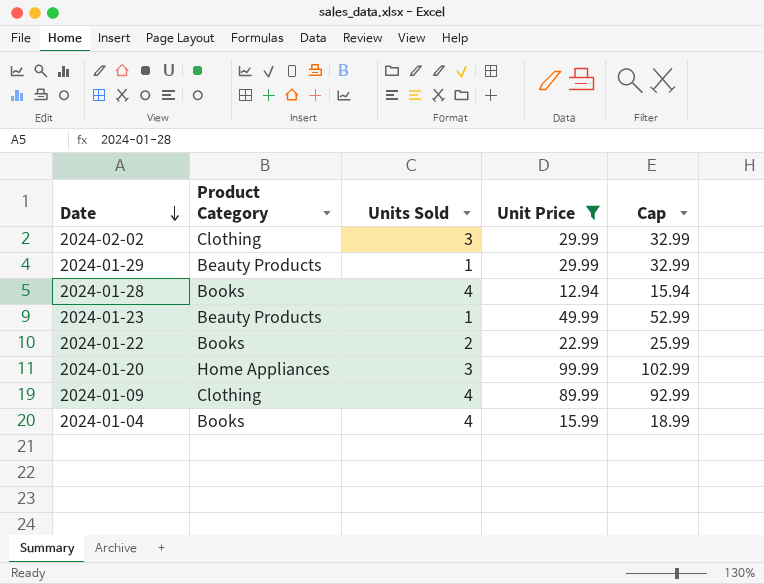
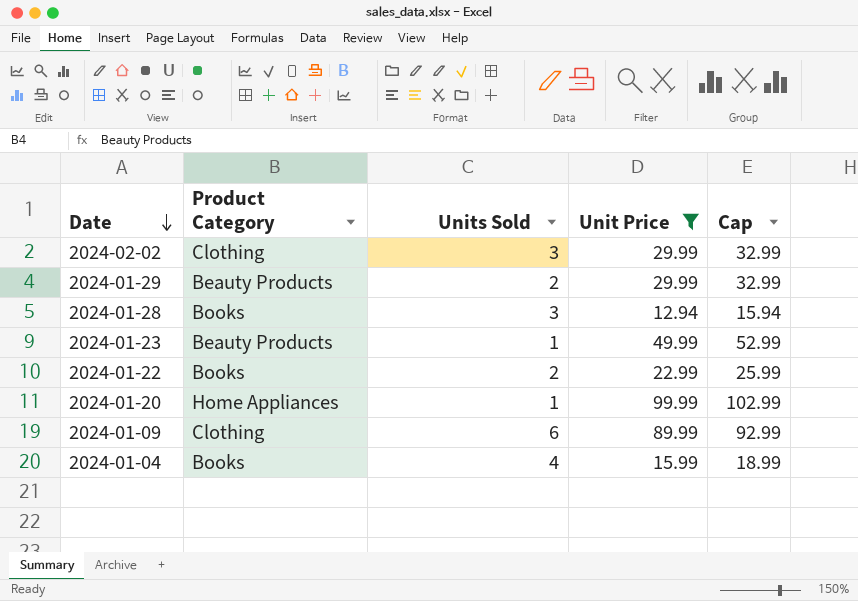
2024-01-29 | Units Sold: 1 -> 2
2024-01-28 | Units Sold: 4 -> 3
2024-01-20 | Units Sold: 3 -> 1
2024-01-09 | Units Sold: 4 -> 6

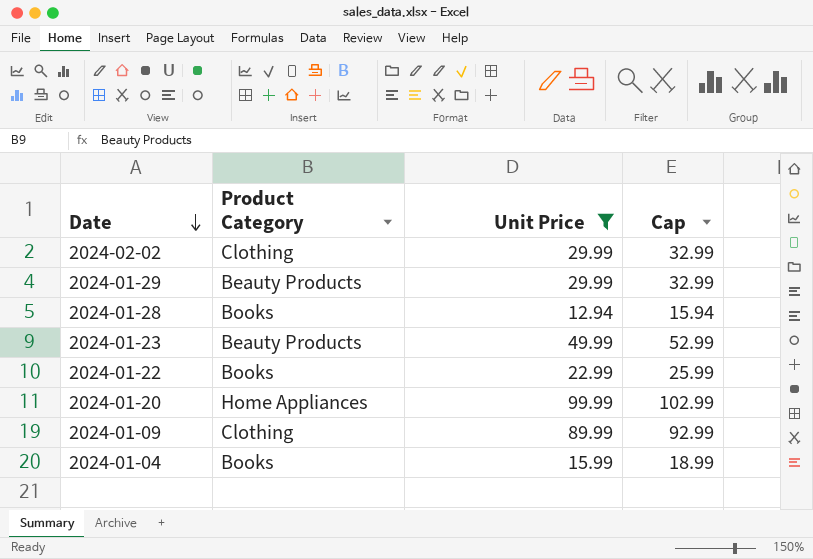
column Units Sold | position: 3 -> none

